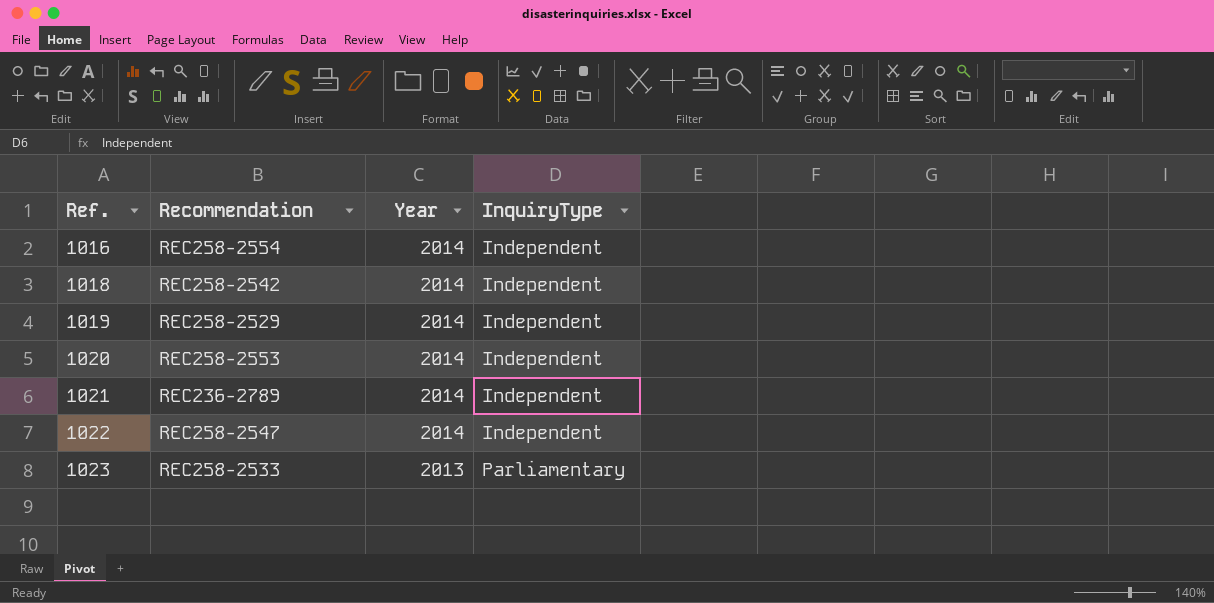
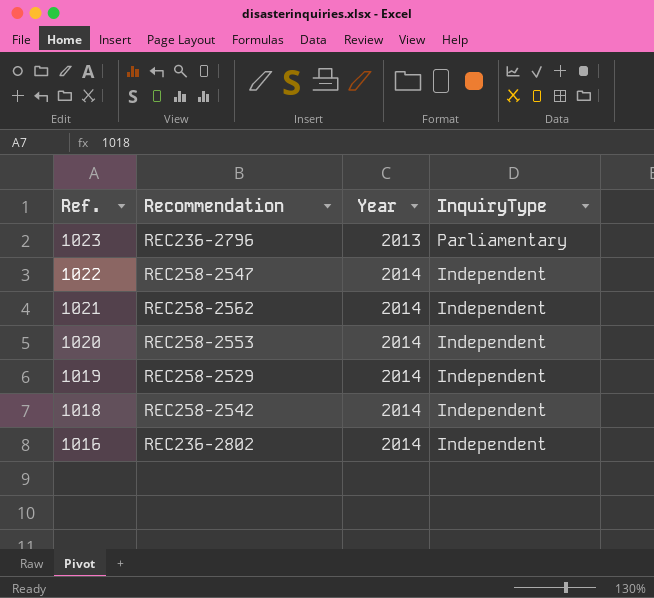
row order: Ref. ascending -> Ref. descending
1023 | Recommendation: REC258-2533 -> REC236-2796
1021 | Recommendation: REC236-2789 -> REC258-2562
1016 | Recommendation: REC258-2554 -> REC236-2802

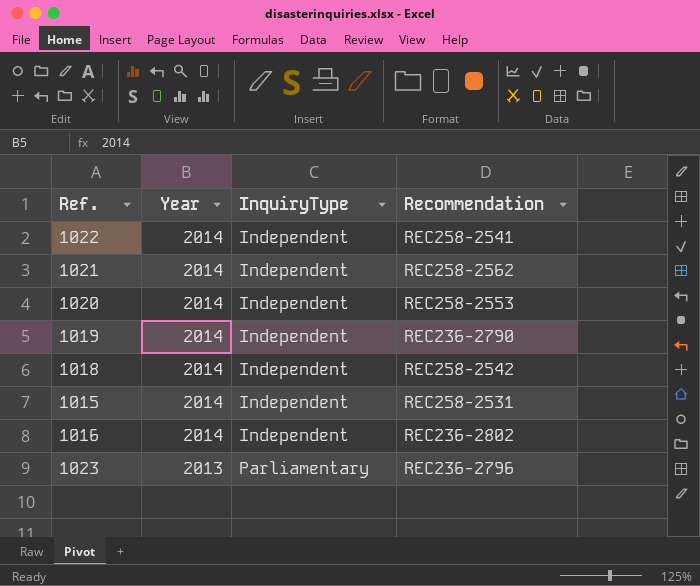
row order: Ref. descending -> Year descending
column Recommendation | position: 2 -> 4
1022 | Recommendation: REC258-2547 -> REC258-2541
1019 | Recommendation: REC258-2529 -> REC236-2790
row 1015: none -> 2014 | Independent | REC258-2531

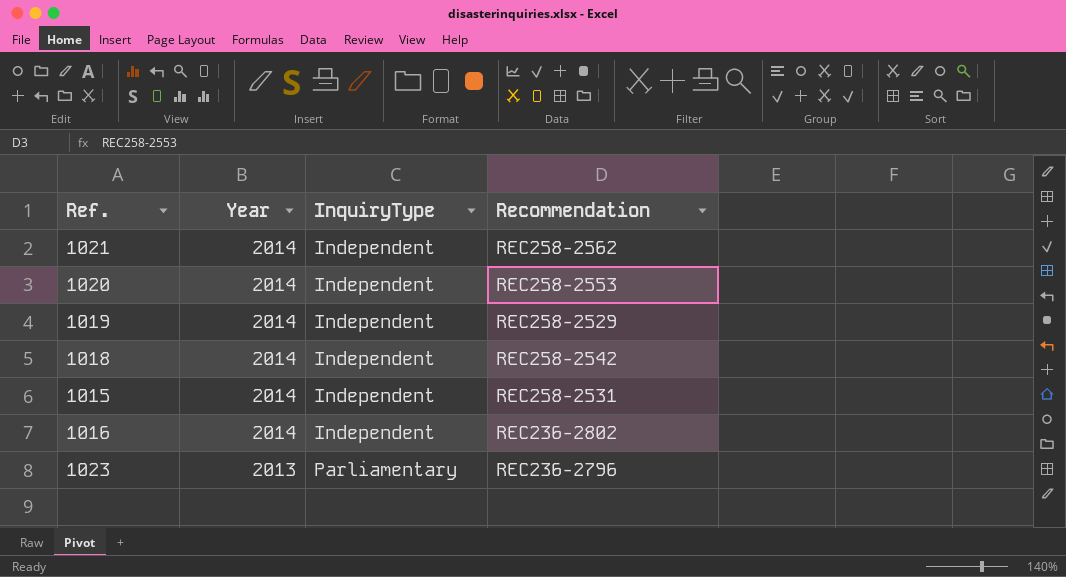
row 1022: 2014 | Independent | REC258-2541 -> none
1019 | Recommendation: REC236-2790 -> REC258-2529

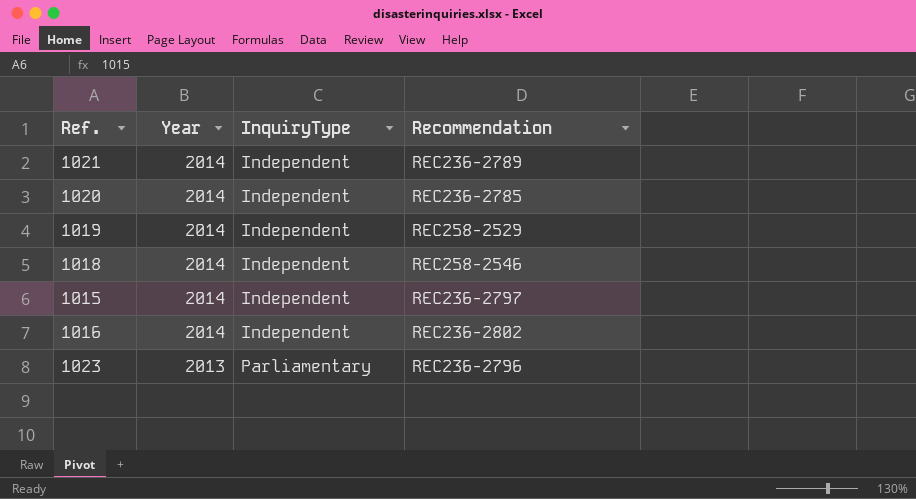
1021 | Recommendation: REC258-2562 -> REC236-2789
1020 | Recommendation: REC258-2553 -> REC236-2785
1018 | Recommendation: REC258-2542 -> REC258-2546
1015 | Recommendation: REC258-2531 -> REC236-2797

